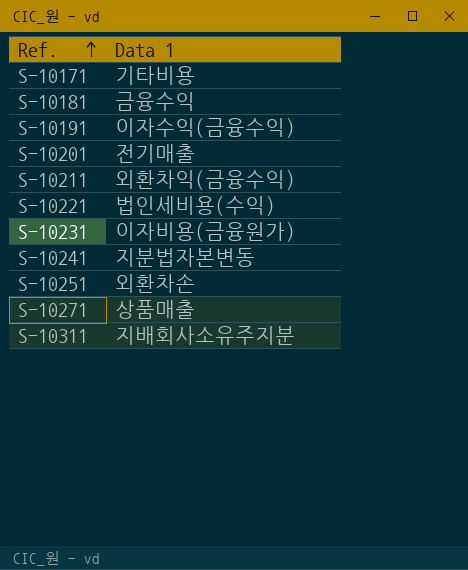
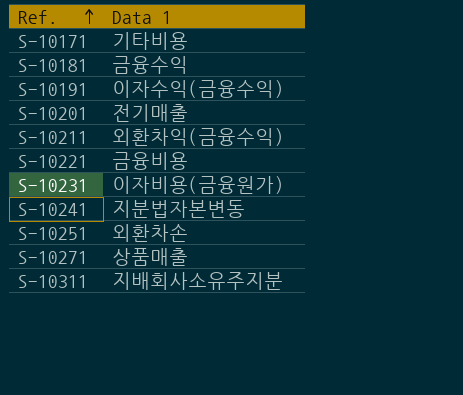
S-10221 | Data 1: 법인세비용(수익) -> 금융비용

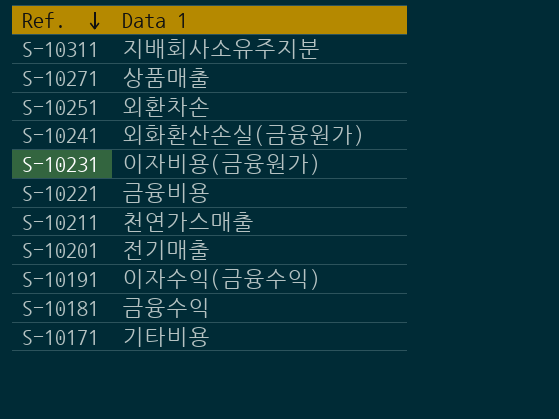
row order: Ref. ascending -> Ref. descending
S-10241 | Data 1: 지분법자본변동 -> 외화환산손실(금융원가)
S-10211 | Data 1: 외환차익(금융수익) -> 천연가스매출

